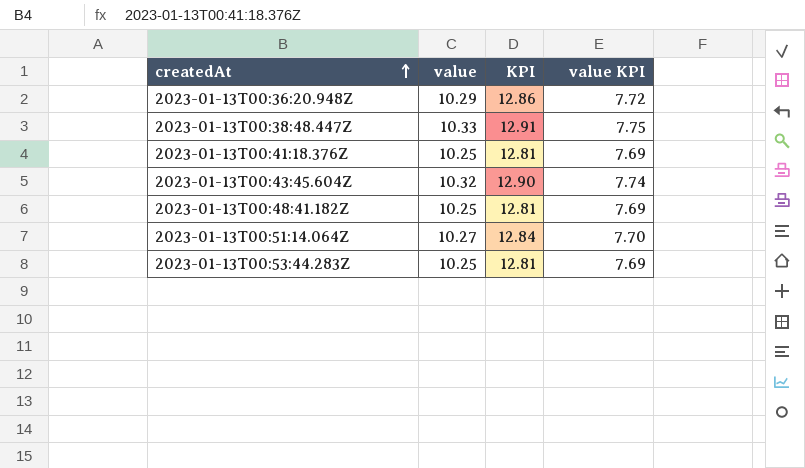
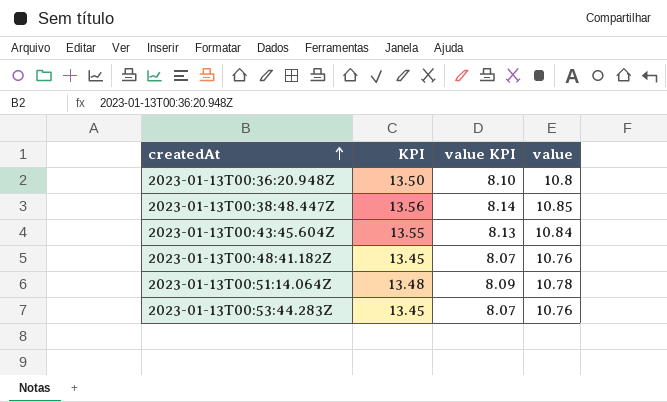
column value | position: 2 -> 4
row 2023-01-13T00:41:18.376Z: 10.25 | 12.81 | 7.69 -> none
2023-01-13T00:36:20.948Z | KPI: 12.86 -> 13.50
2023-01-13T00:36:20.948Z | value KPI: 7.72 -> 8.10
2023-01-13T00:36:20.948Z | value: 10.29 -> 10.8
2023-01-13T00:38:48.447Z | KPI: 12.91 -> 13.56
2023-01-13T00:38:48.447Z | value KPI: 7.75 -> 8.14
2023-01-13T00:38:48.447Z | value: 10.33 -> 10.85
2023-01-13T00:43:45.604Z | KPI: 12.90 -> 13.55
2023-01-13T00:43:45.604Z | value KPI: 7.74 -> 8.13
2023-01-13T00:43:45.604Z | value: 10.32 -> 10.84
2023-01-13T00:48:41.182Z | KPI: 12.81 -> 13.45
2023-01-13T00:48:41.182Z | value KPI: 7.69 -> 8.07
2023-01-13T00:48:41.182Z | value: 10.25 -> 10.76
2023-01-13T00:51:14.064Z | KPI: 12.84 -> 13.48
2023-01-13T00:51:14.064Z | value KPI: 7.70 -> 8.09
2023-01-13T00:51:14.064Z | value: 10.27 -> 10.78
2023-01-13T00:53:44.283Z | KPI: 12.81 -> 13.45
2023-01-13T00:53:44.283Z | value KPI: 7.69 -> 8.07
2023-01-13T00:53:44.283Z | value: 10.25 -> 10.76

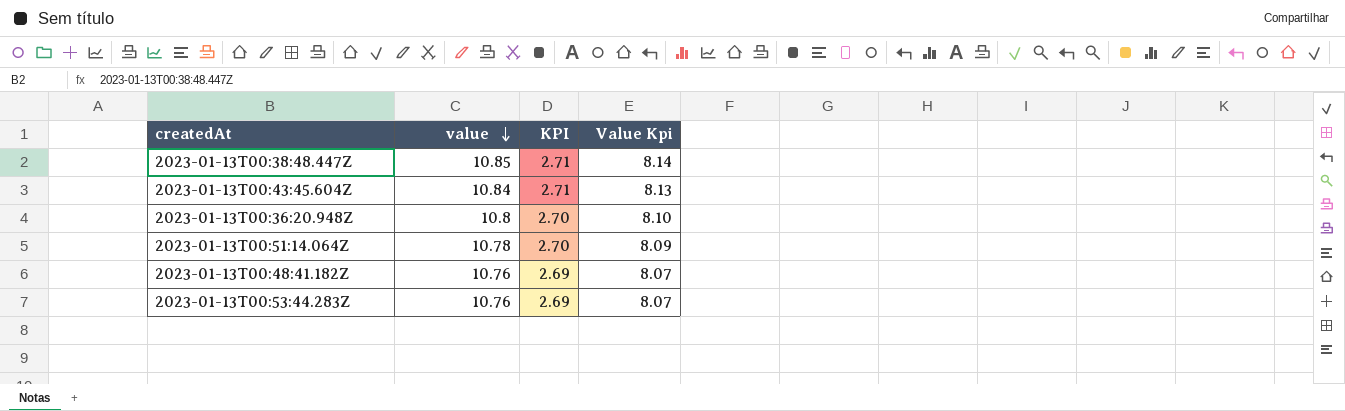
row order: createdAt ascending -> value descending
column value | position: 4 -> 2
column KPI | formula: [value] * 1.25 -> [value] * 0.25
column name: value KPI -> Value Kpi

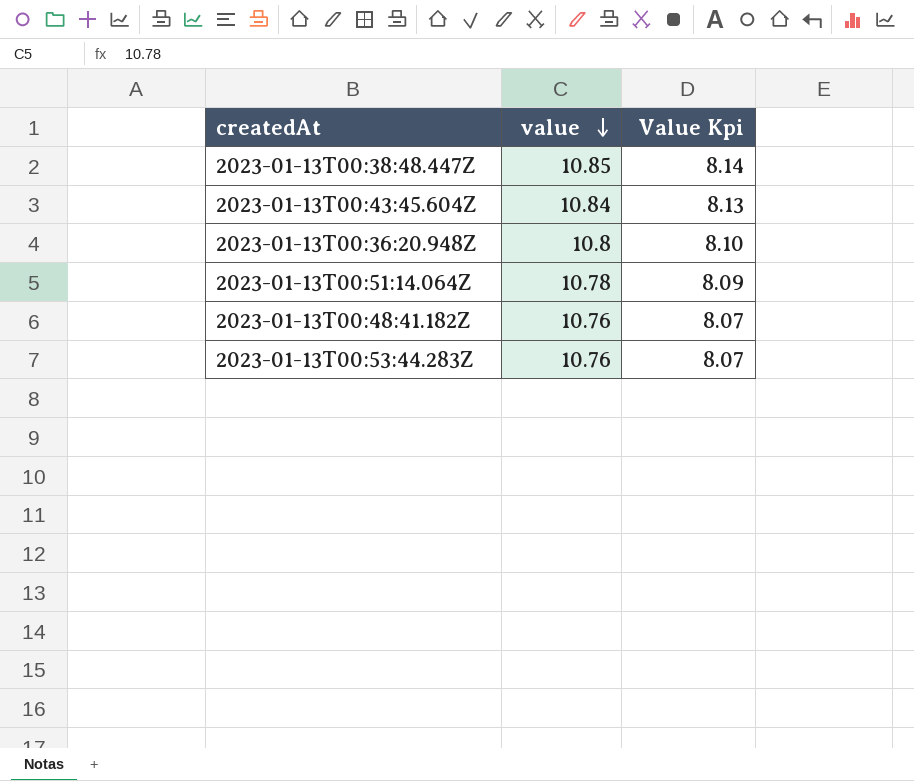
column KPI | formula: [value] * 0.25 -> none

